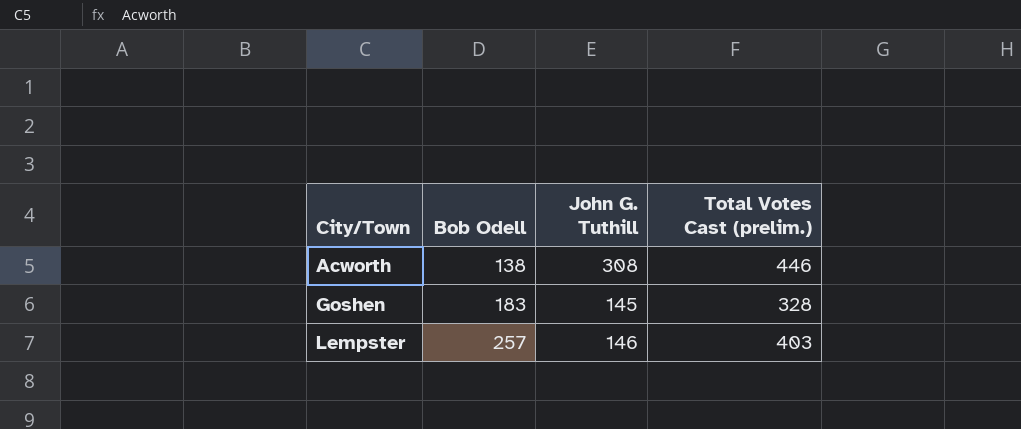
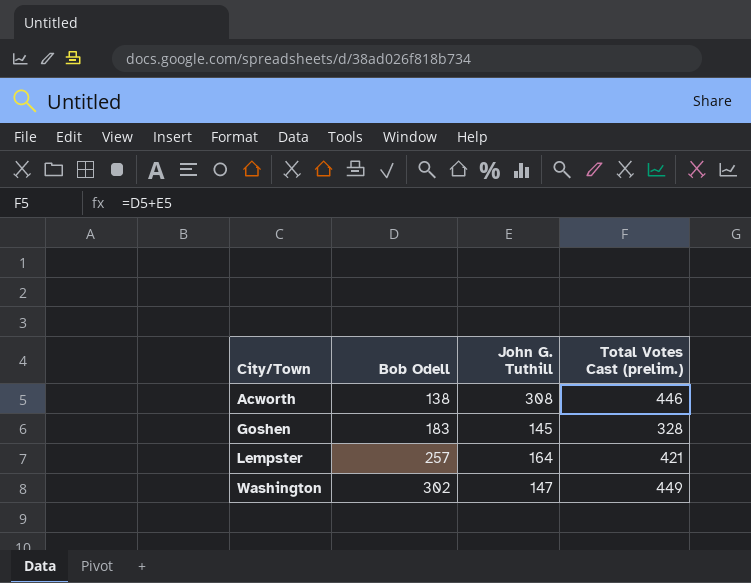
Lempster | John G. Tuthill: 146 -> 164
Lempster | Total Votes Cast (prelim.): 403 -> 421
row Washington: none -> 302 | 147 | 449

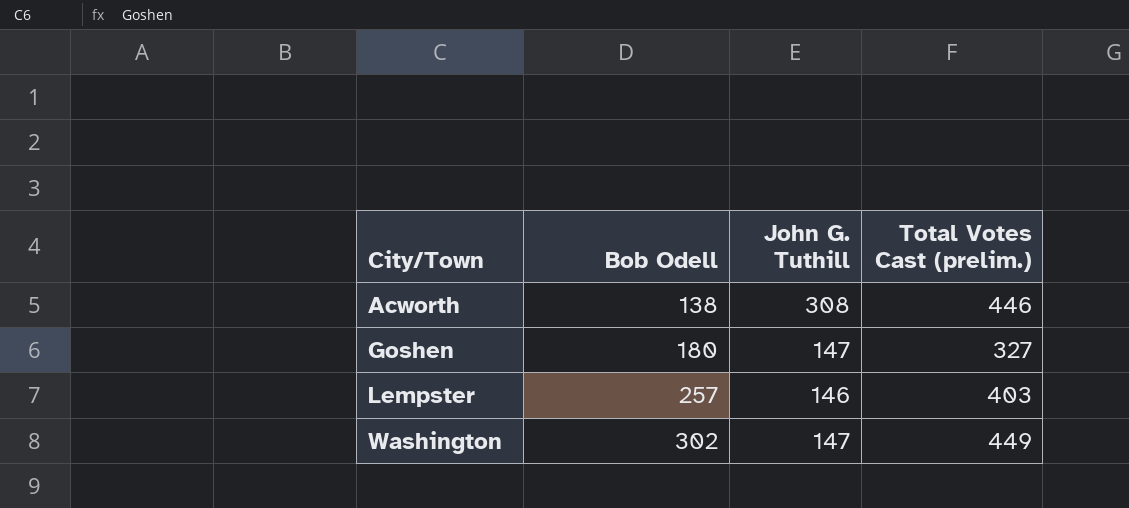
Goshen | Bob Odell: 183 -> 180
Goshen | John G. Tuthill: 145 -> 147
Goshen | Total Votes Cast (prelim.): 328 -> 327
Lempster | John G. Tuthill: 164 -> 146
Lempster | Total Votes Cast (prelim.): 421 -> 403

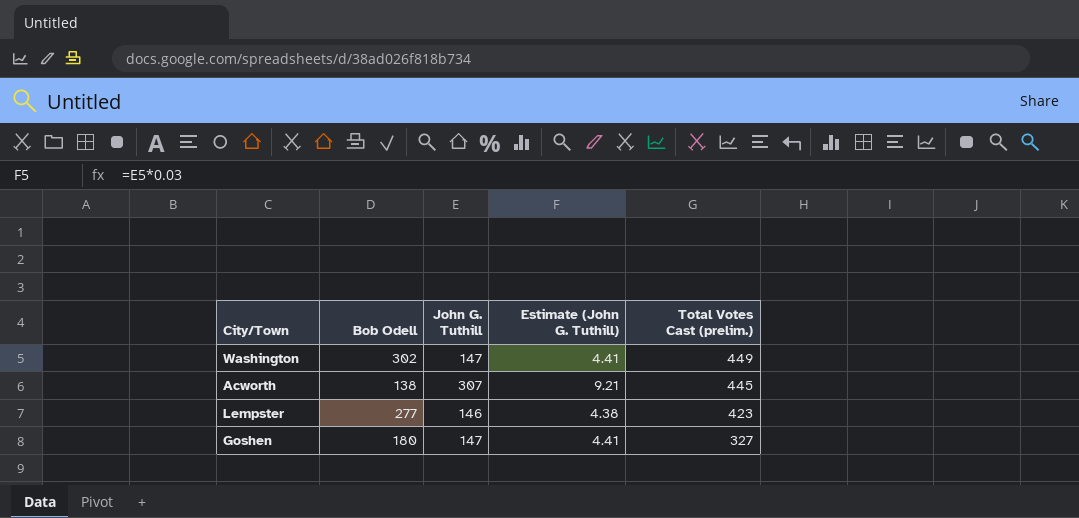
row order: City/Town ascending -> Total Votes Cast (prelim.) descending
column Estimate (John G. Tuthill) | formula: none -> [John G. Tuthill] * 0.03
Acworth | John G. Tuthill: 308 -> 307
Acworth | Total Votes Cast (prelim.): 446 -> 445
Lempster | Bob Odell: 257 -> 277
Lempster | Total Votes Cast (prelim.): 403 -> 423

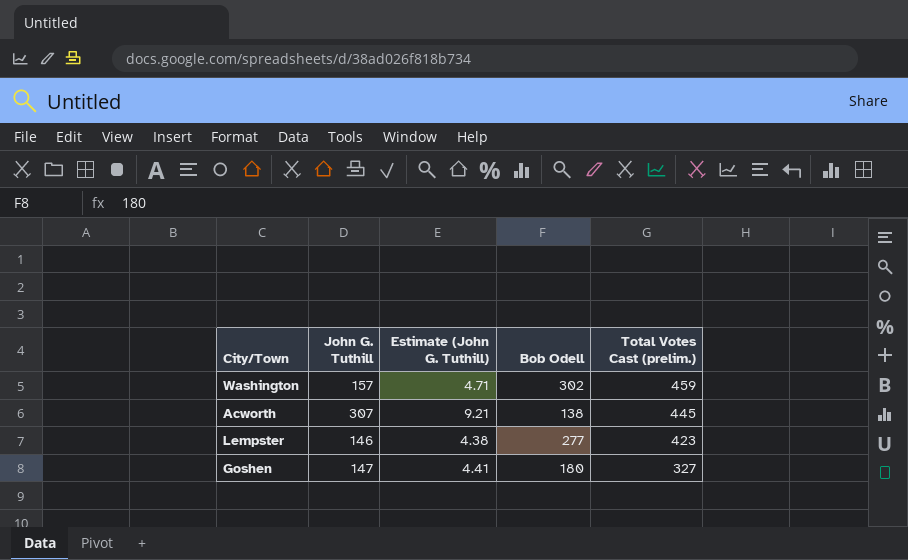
column Bob Odell | position: 2 -> 4
Washington | John G. Tuthill: 147 -> 157
Washington | Estimate (John G. Tuthill): 4.41 -> 4.71
Washington | Total Votes Cast (prelim.): 449 -> 459

